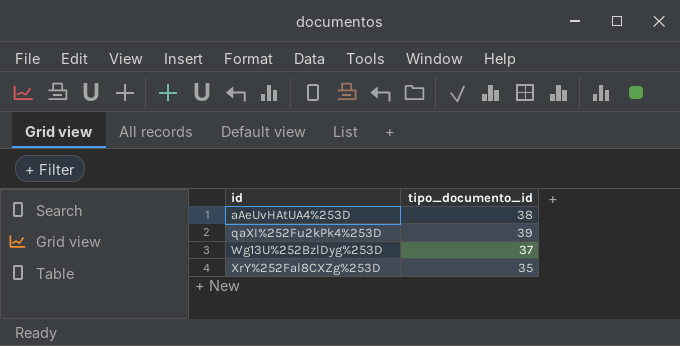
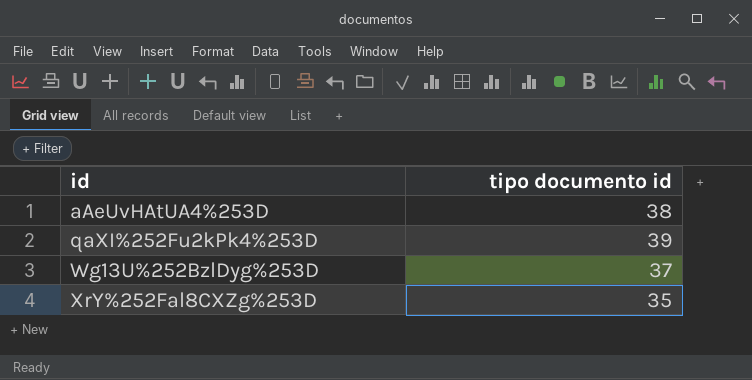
column name: tipo_documento_id -> tipo documento id

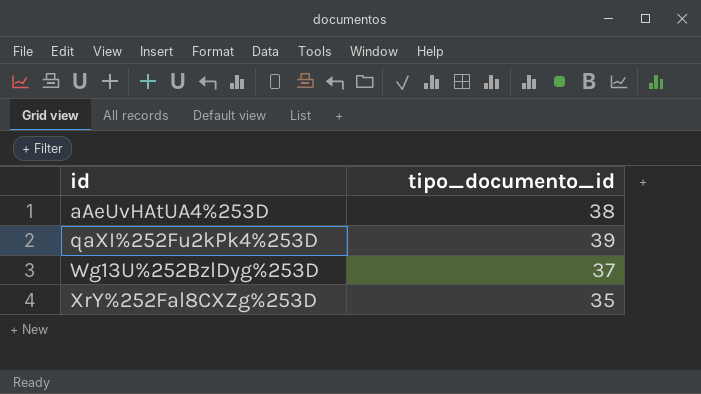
column name: tipo documento id -> tipo_documento_id

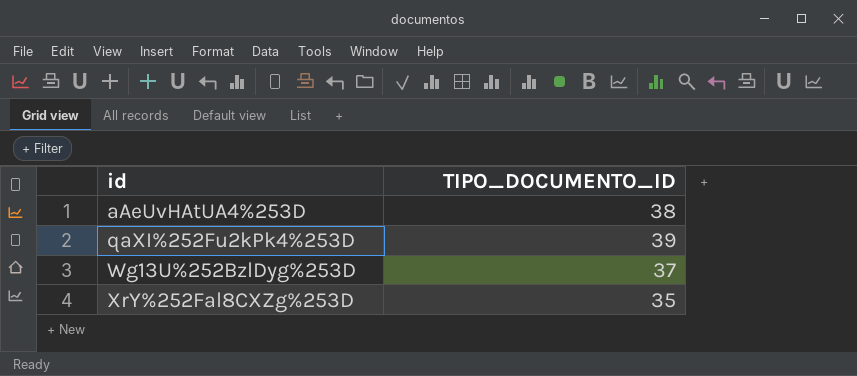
column name: tipo_documento_id -> TIPO_DOCUMENTO_ID

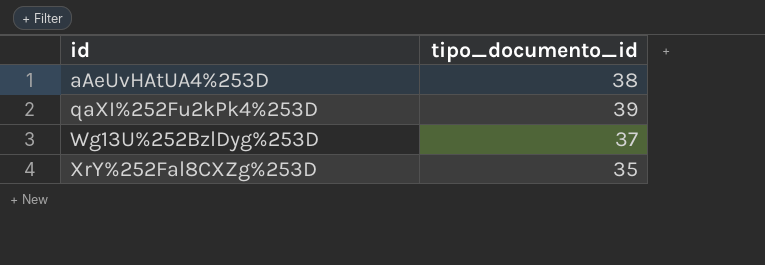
column name: TIPO_DOCUMENTO_ID -> tipo_documento_id

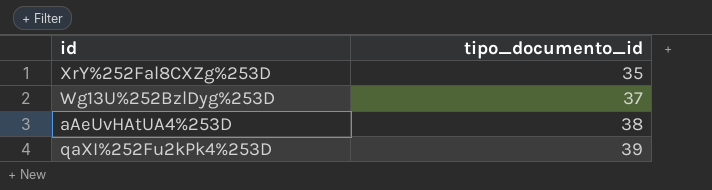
row order: id ascending -> tipo_documento_id ascending

